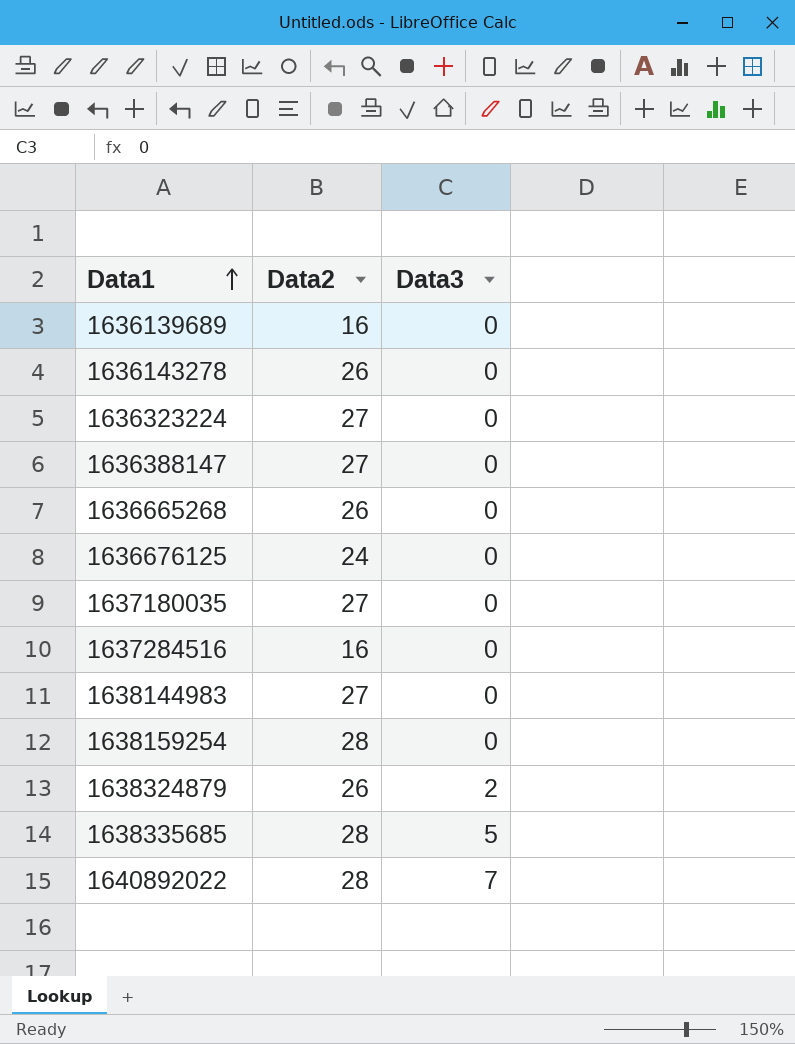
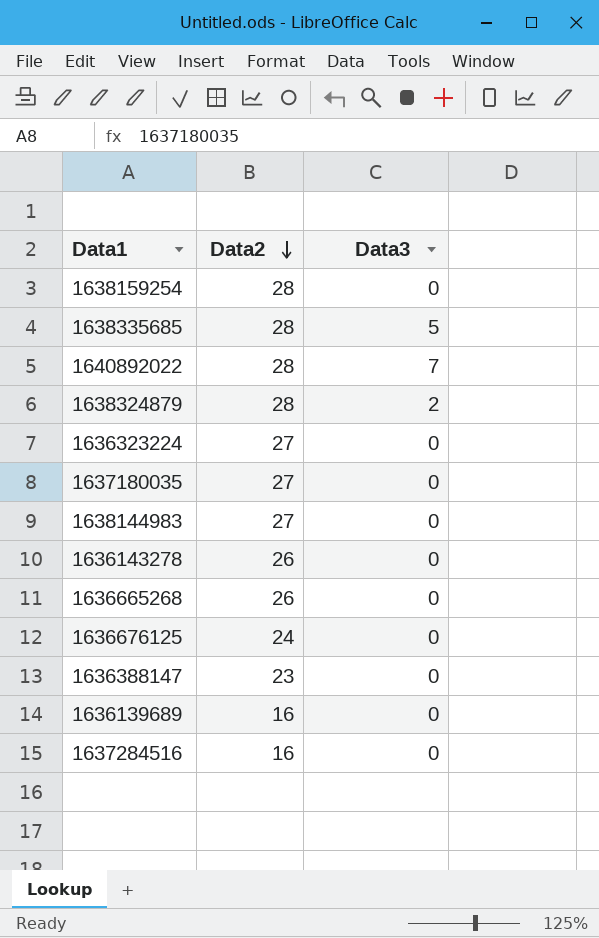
row order: Data1 ascending -> Data2 descending
1638324879 | Data2: 26 -> 28
1636388147 | Data2: 27 -> 23

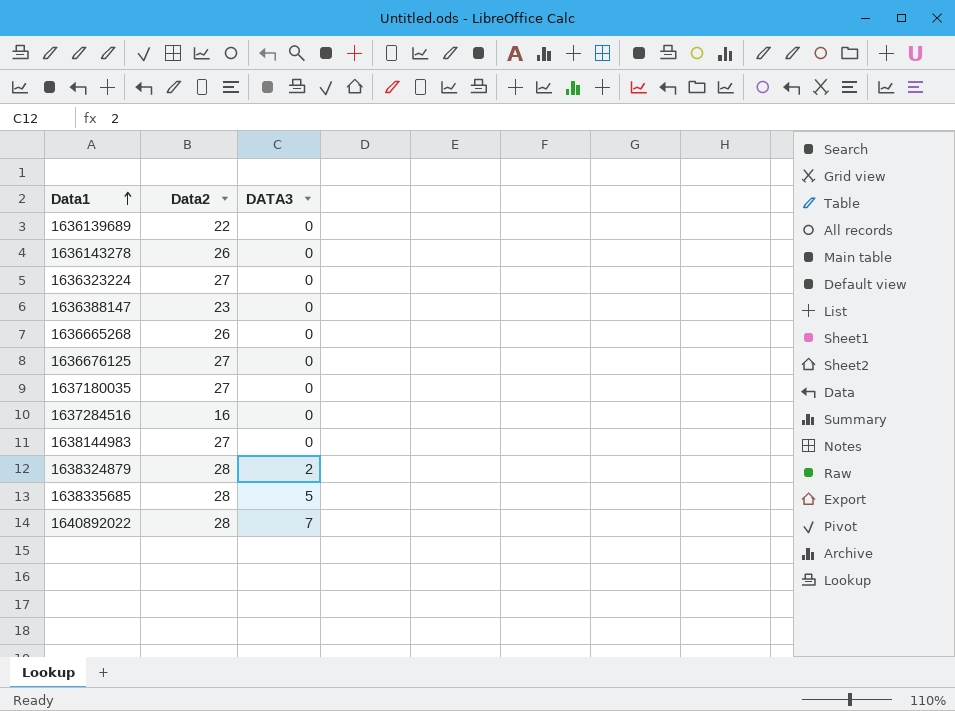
row order: Data2 descending -> Data1 ascending
column name: Data3 -> DATA3
row 1638159254: 28 | 0 -> none
1636139689 | Data2: 16 -> 22
1636676125 | Data2: 24 -> 27

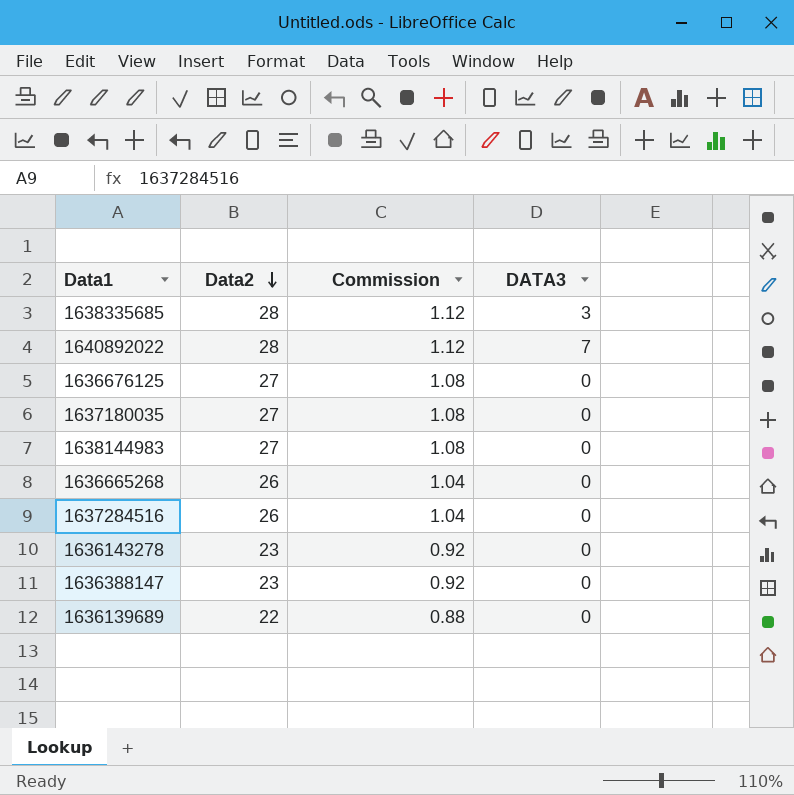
row order: Data1 ascending -> Data2 descending
column Commission | formula: none -> [Data2] * 0.04
row 1636323224: 27 | 0 -> none
row 1638324879: 28 | 2 -> none
1638335685 | DATA3: 5 -> 3
1637284516 | Data2: 16 -> 26
1636143278 | Data2: 26 -> 23

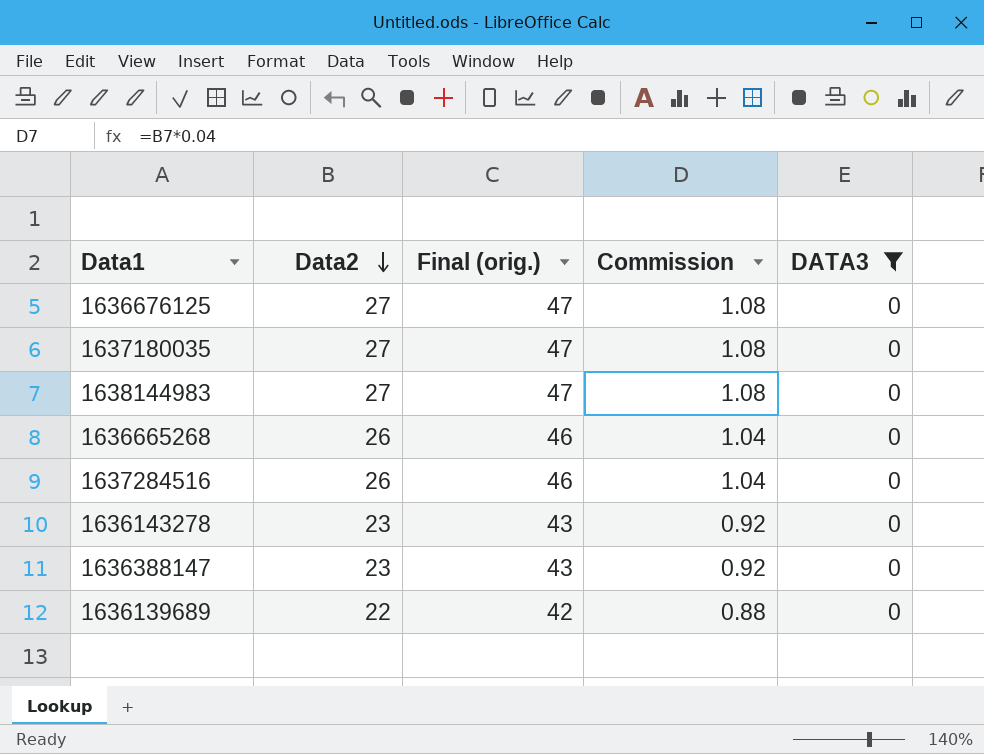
filter: none -> DATA3 = 0
column Final (orig.) | formula: none -> [Data2] + 20

